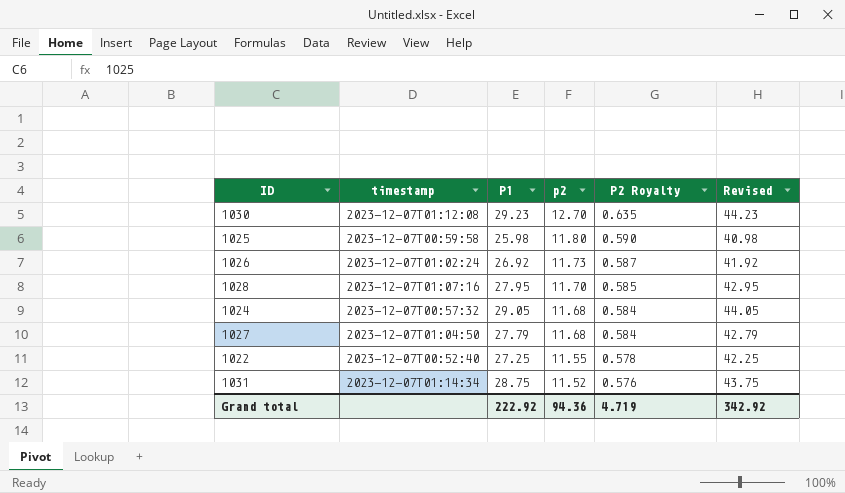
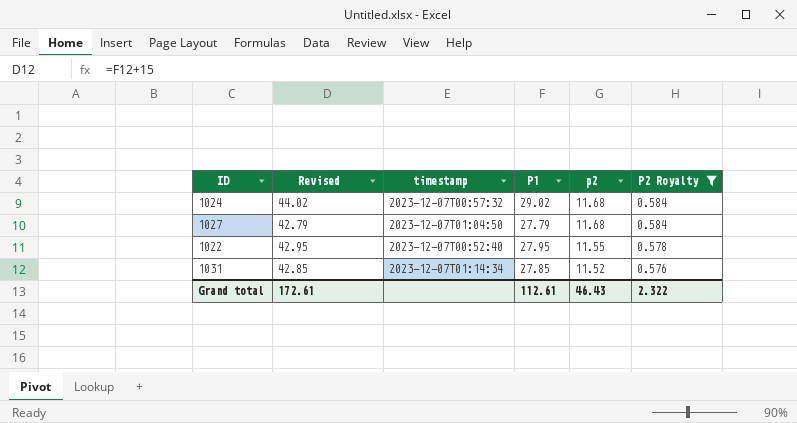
filter: none -> P2 Royalty <= 0.584
column Revised | position: 6 -> 2
1024 | Revised: 44.05 -> 44.02
1024 | P1: 29.05 -> 29.02
1022 | Revised: 42.25 -> 42.95
1022 | P1: 27.25 -> 27.95
1031 | Revised: 43.75 -> 42.85
1031 | P1: 28.75 -> 27.85
Grand total | Revised: 342.92 -> 172.61
Grand total | P1: 222.92 -> 112.61
Grand total | p2: 94.36 -> 46.43
Grand total | P2 Royalty: 4.719 -> 2.322

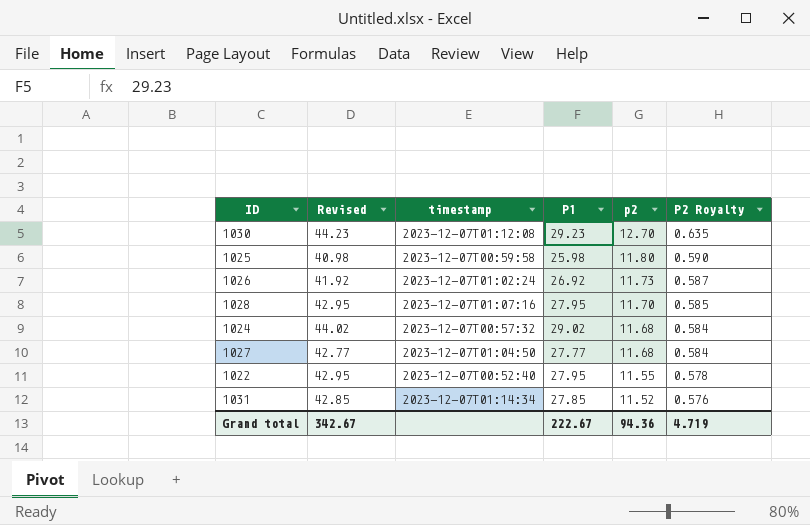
filter: P2 Royalty <= 0.584 -> none
1027 | Revised: 42.79 -> 42.77
1027 | P1: 27.79 -> 27.77
Grand total | Revised: 172.61 -> 342.67
Grand total | P1: 112.61 -> 222.67
Grand total | p2: 46.43 -> 94.36
Grand total | P2 Royalty: 2.322 -> 4.719

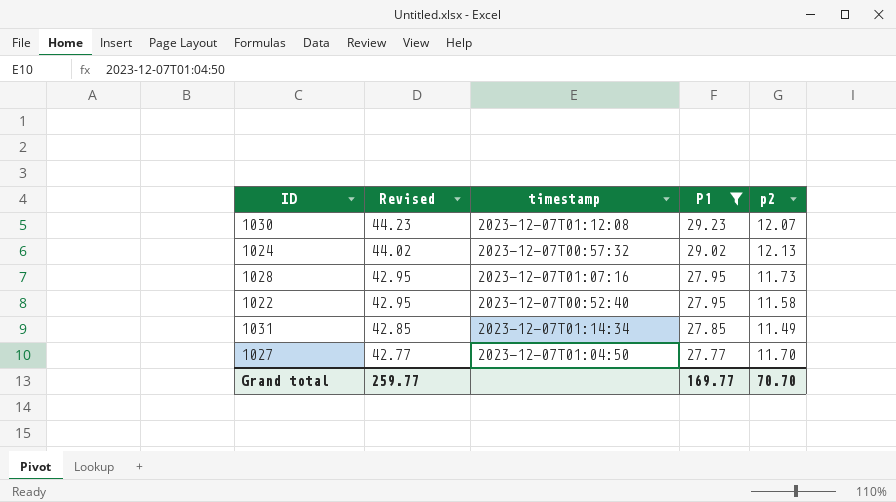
filter: none -> P1 >= 27.77
row order: p2 descending -> Revised descending
column P2 Royalty | formula: [p2] * 0.05 -> none
1030 | p2: 12.70 -> 12.07
1024 | p2: 11.68 -> 12.13
1028 | p2: 11.70 -> 11.73
1022 | p2: 11.55 -> 11.58
1031 | p2: 11.52 -> 11.49
1027 | p2: 11.68 -> 11.70
Grand total | Revised: 342.67 -> 259.77
Grand total | P1: 222.67 -> 169.77
Grand total | p2: 94.36 -> 70.70

